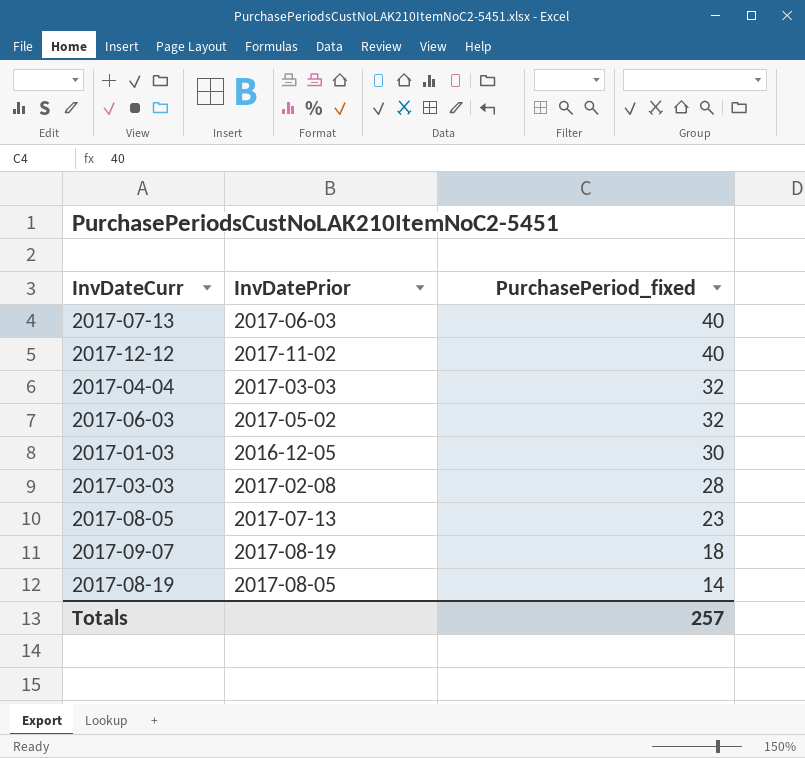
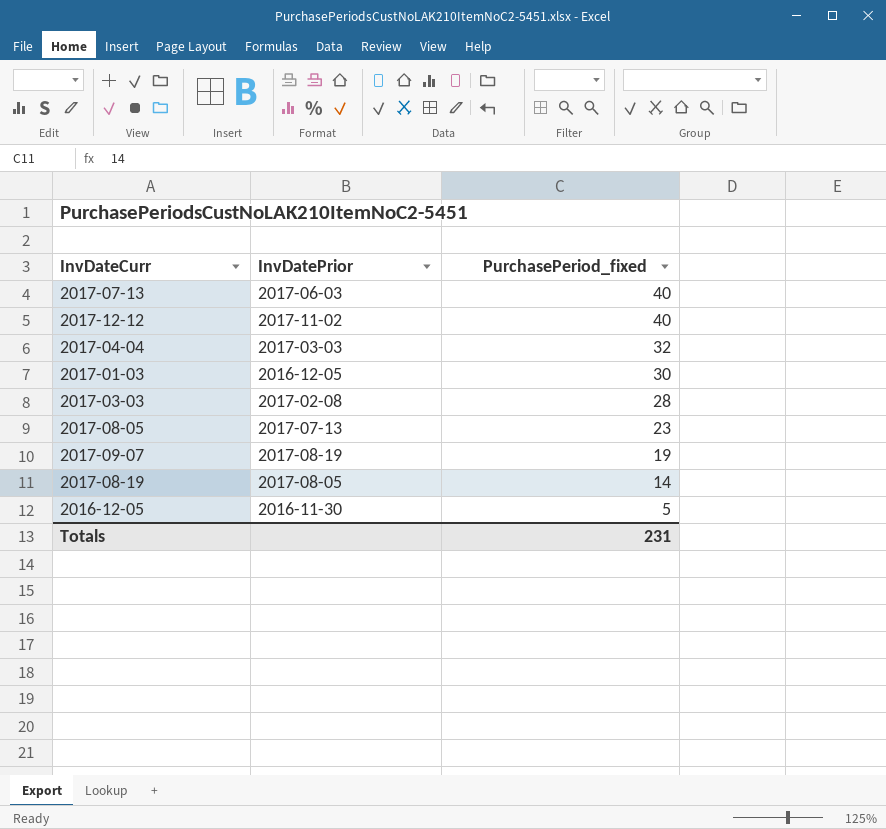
row 2017-06-03: 2017-05-02 | 32 -> none
2017-09-07 | PurchasePeriod_fixed: 18 -> 19
row 2016-12-05: none -> 2016-11-30 | 5
Totals | PurchasePeriod_fixed: 257 -> 231

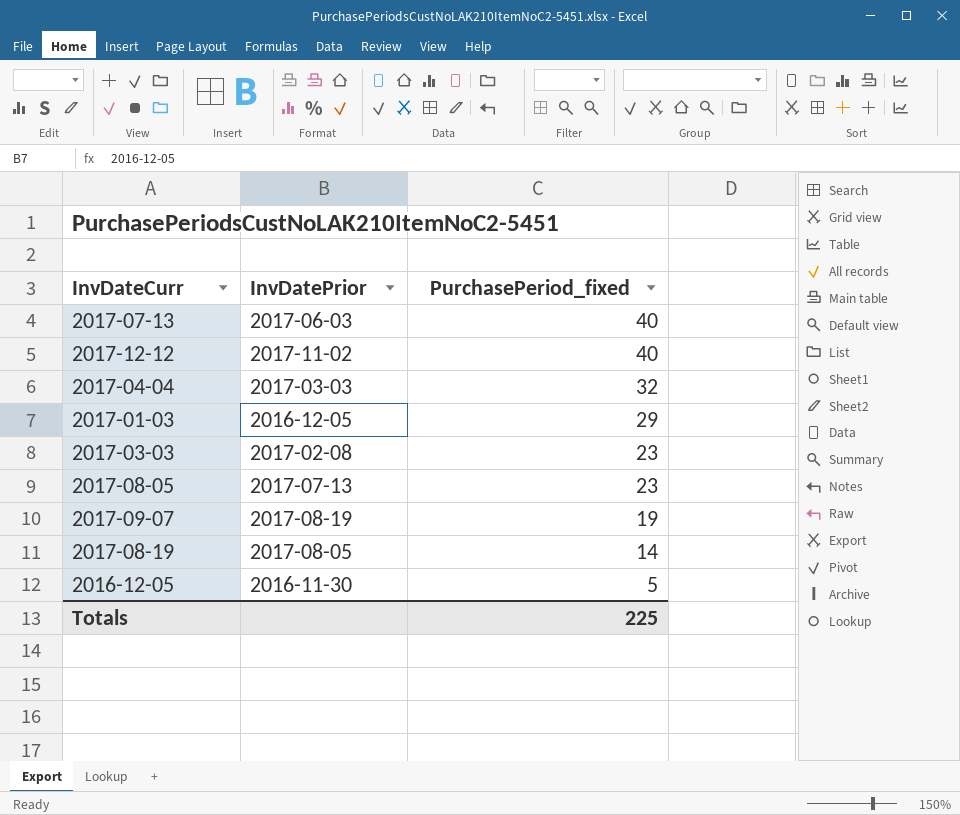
2017-01-03 | PurchasePeriod_fixed: 30 -> 29
2017-03-03 | PurchasePeriod_fixed: 28 -> 23
Totals | PurchasePeriod_fixed: 231 -> 225

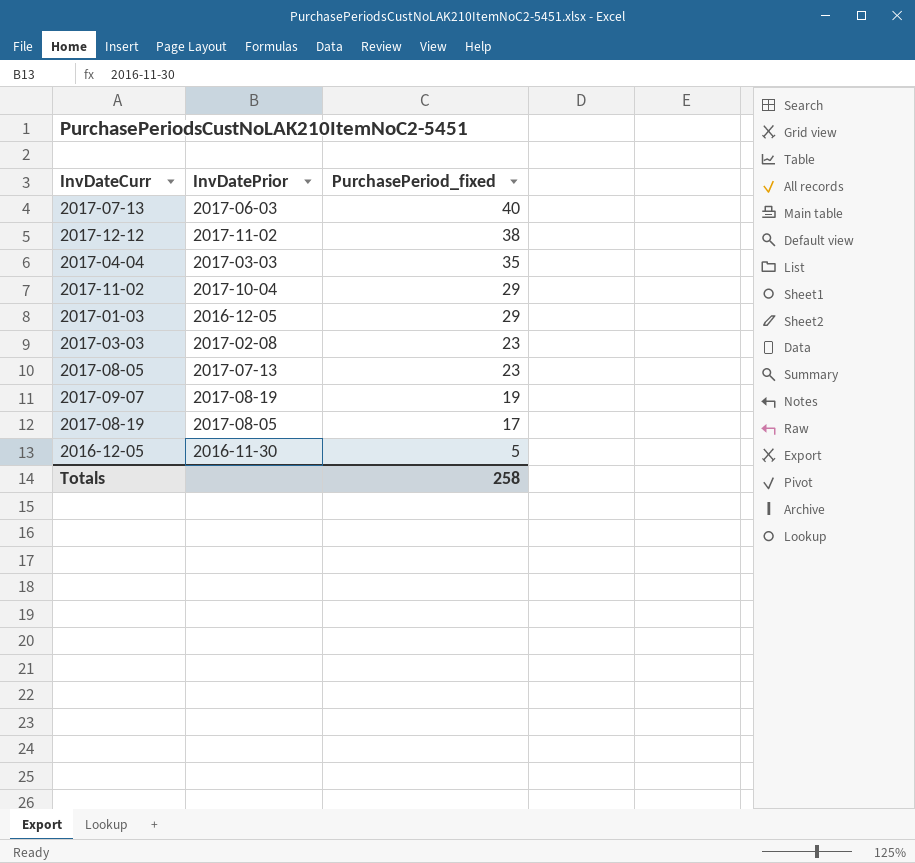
2017-12-12 | PurchasePeriod_fixed: 40 -> 38
2017-04-04 | PurchasePeriod_fixed: 32 -> 35
row 2017-11-02: none -> 2017-10-04 | 29
2017-08-19 | PurchasePeriod_fixed: 14 -> 17
Totals | PurchasePeriod_fixed: 225 -> 258

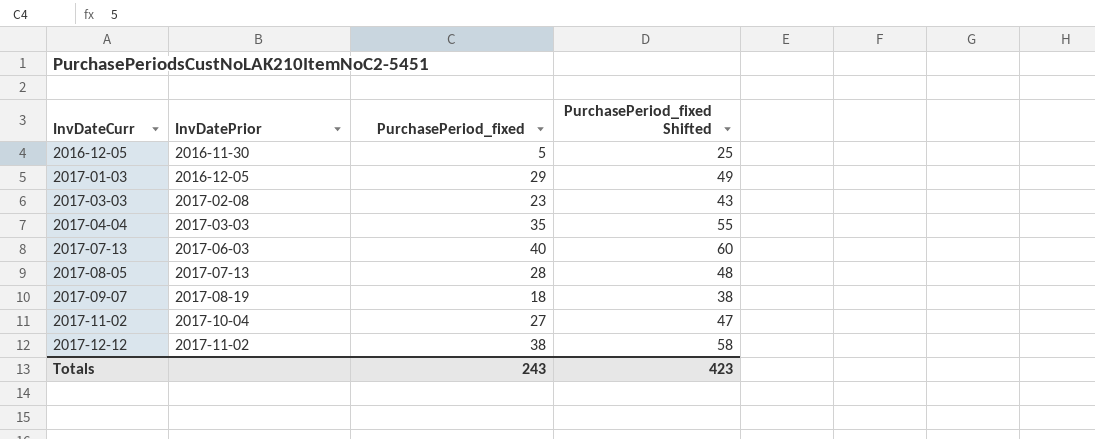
row order: PurchasePeriod_fixed descending -> InvDateCurr ascending
column PurchasePeriod_fixed Shifted | formula: none -> [PurchasePeriod_fixed] + 20
row 2017-08-19: 2017-08-05 | 17 -> none
2017-08-05 | PurchasePeriod_fixed: 23 -> 28
2017-09-07 | PurchasePeriod_fixed: 19 -> 18
2017-11-02 | PurchasePeriod_fixed: 29 -> 27
Totals | PurchasePeriod_fixed: 258 -> 243

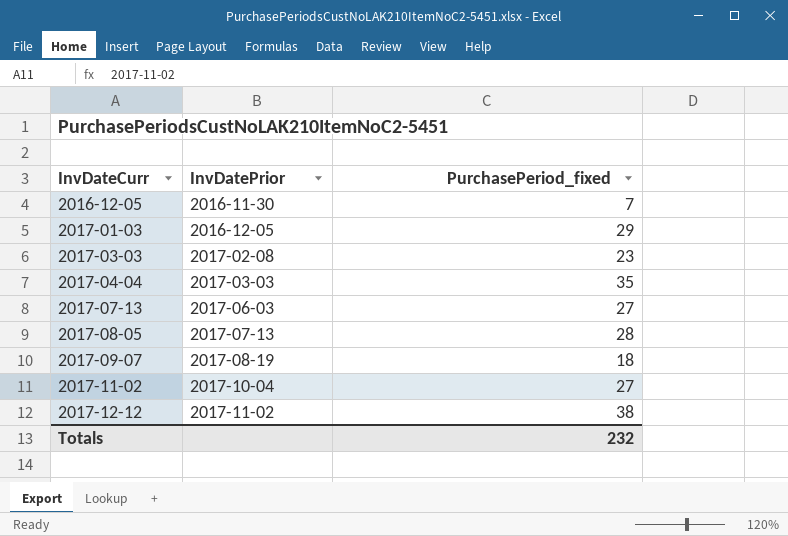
column PurchasePeriod_fixed Shifted | formula: [PurchasePeriod_fixed] + 20 -> none
2016-12-05 | PurchasePeriod_fixed: 5 -> 7
2017-07-13 | PurchasePeriod_fixed: 40 -> 27
Totals | PurchasePeriod_fixed: 243 -> 232

